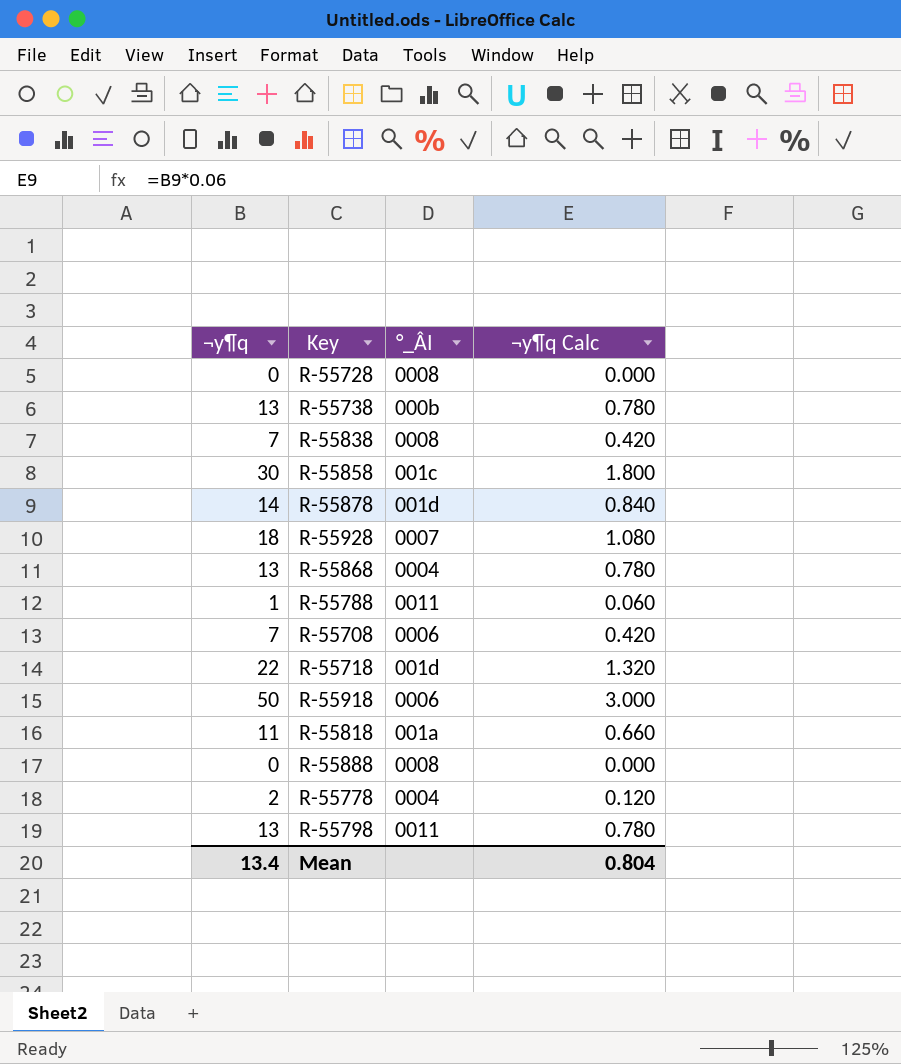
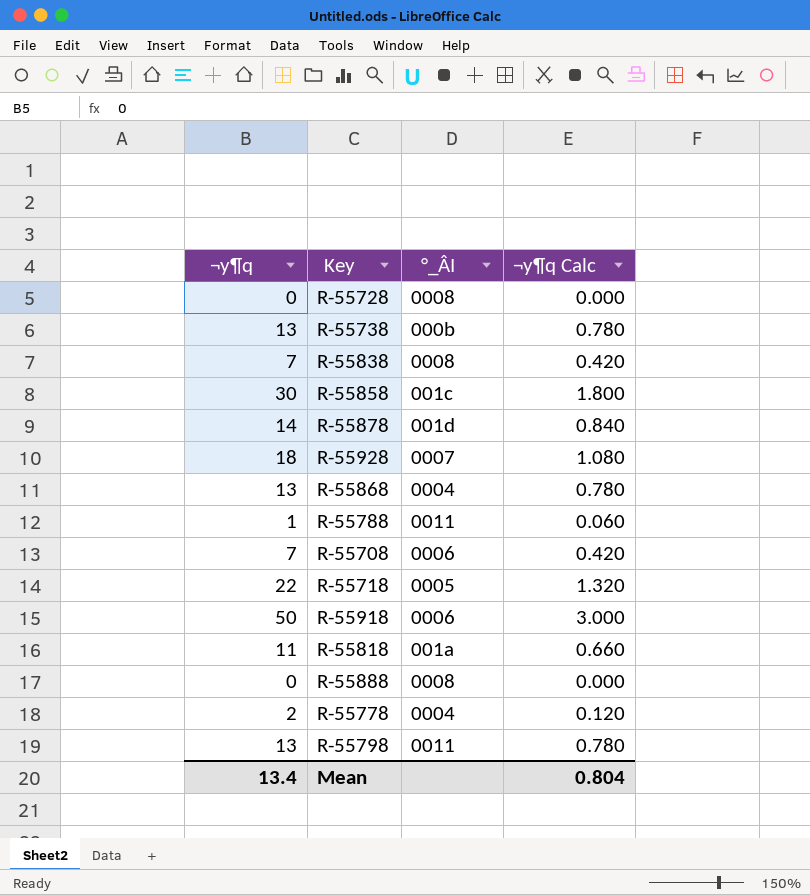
R-55718 | °_ÂI: 001d -> 0005

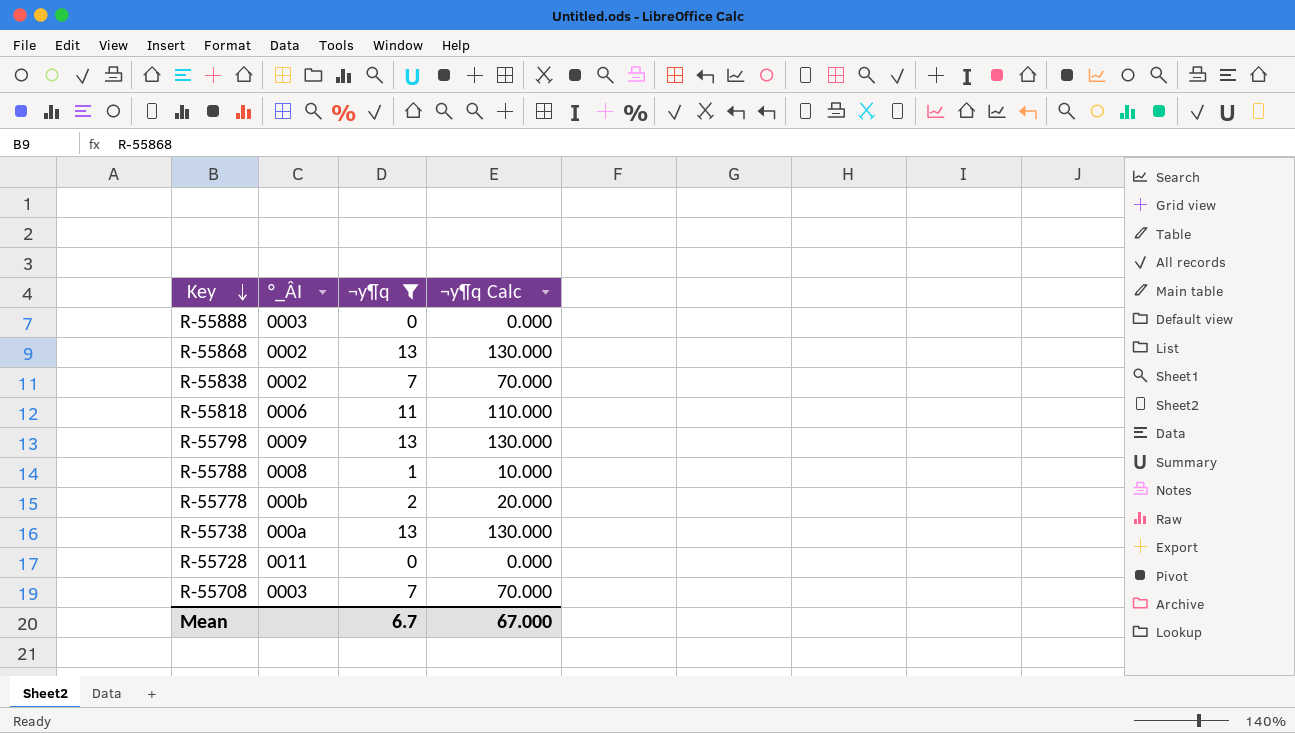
filter: none -> ¬y¶q <= 13
row order: none -> Key descending
column ¬y¶q | position: 1 -> 3
column ¬y¶q Calc | formula: [¬y¶q] * 0.06 -> [¬y¶q] * 10
R-55888 | °_ÂI: 0008 -> 0003
R-55868 | °_ÂI: 0004 -> 0002
R-55838 | °_ÂI: 0008 -> 0002
R-55818 | °_ÂI: 001a -> 0006
R-55798 | °_ÂI: 0011 -> 0009
R-55788 | °_ÂI: 0011 -> 0008
R-55778 | °_ÂI: 0004 -> 000b
R-55738 | °_ÂI: 000b -> 000a
R-55728 | °_ÂI: 0008 -> 0011
R-55708 | °_ÂI: 0006 -> 0003
Mean | ¬y¶q: 13.4 -> 6.7
Mean | ¬y¶q Calc: 0.804 -> 67.000

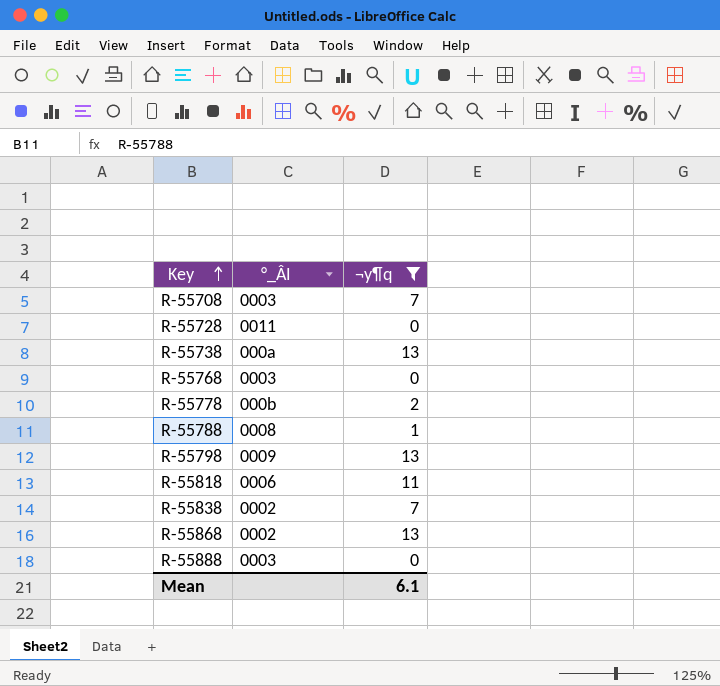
row order: Key descending -> Key ascending
column ¬y¶q Calc | formula: [¬y¶q] * 10 -> none
row R-55768: none -> 0003 | 0
Mean | ¬y¶q: 6.7 -> 6.1

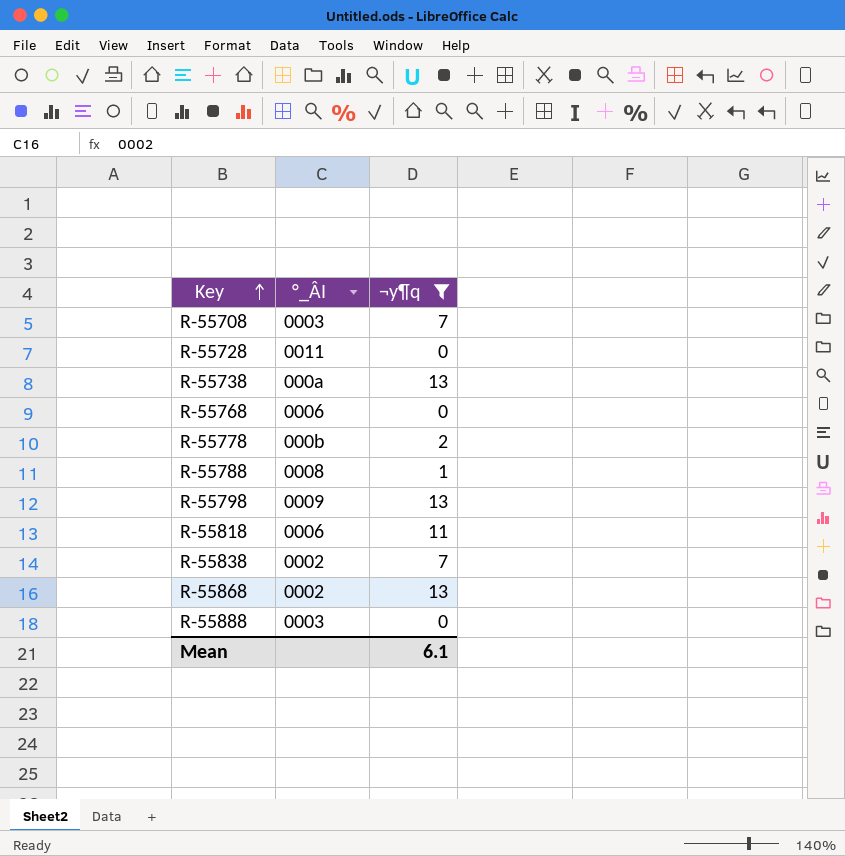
R-55768 | °_ÂI: 0003 -> 0006

